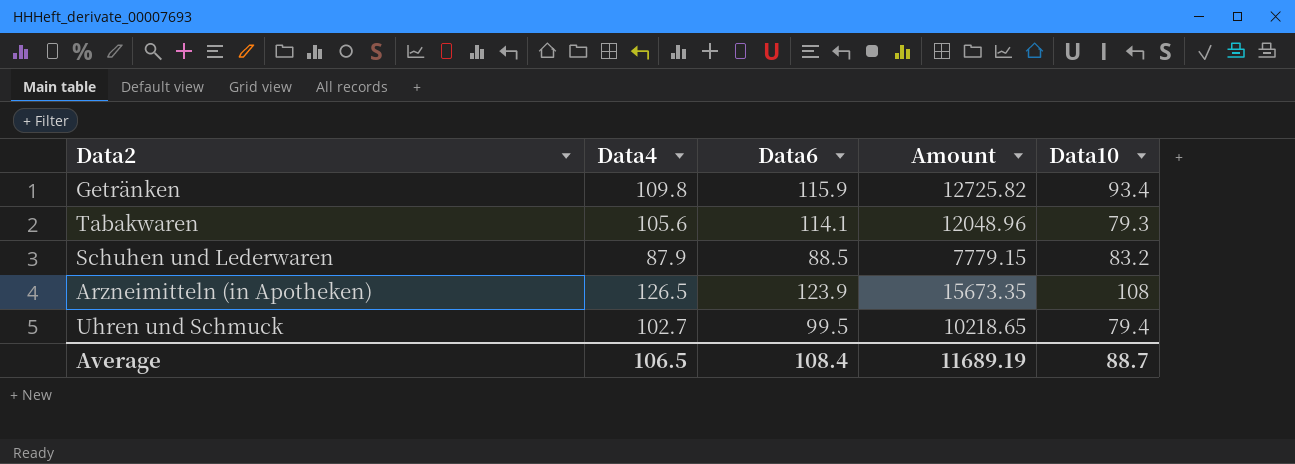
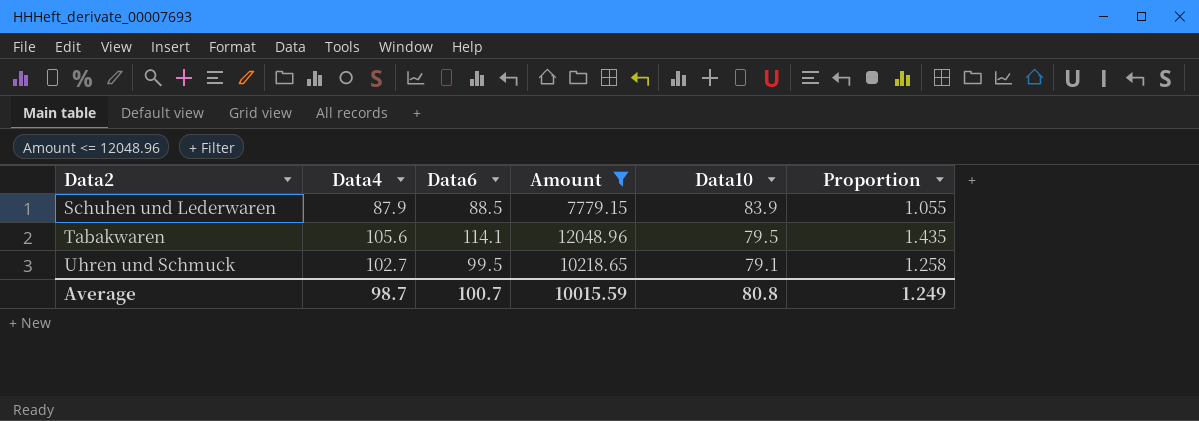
filter: none -> Amount <= 12048.96
row order: none -> Data2 ascending
column Proportion | formula: none -> [Data6] / [Data10]
Schuhen und Lederwaren | Data10: 83.2 -> 83.9
Tabakwaren | Data10: 79.3 -> 79.5
Uhren und Schmuck | Data10: 79.4 -> 79.1
Average | Data4: 106.5 -> 98.7
Average | Data6: 108.4 -> 100.7
Average | Amount: 11689.19 -> 10015.59
Average | Data10: 88.7 -> 80.8

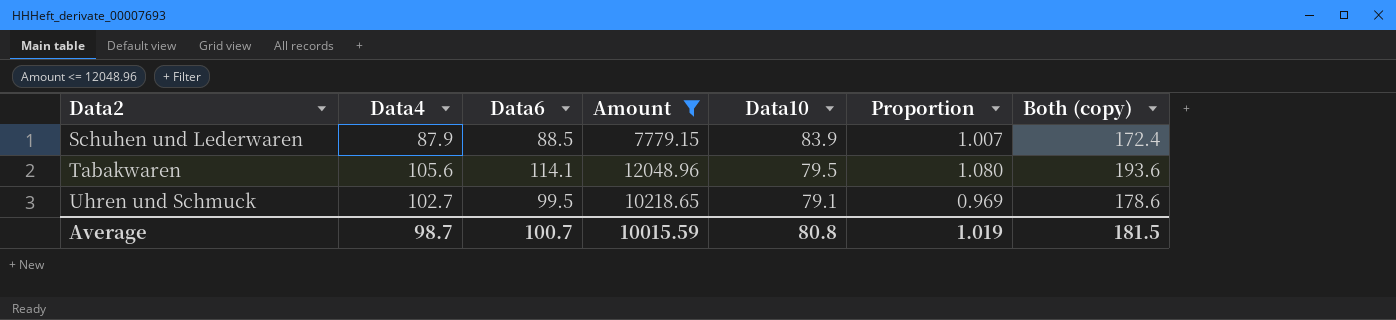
column Proportion | formula: [Data6] / [Data10] -> [Data6] / [Data4]
column Both (copy) | formula: none -> [Data6] + [Data10]
Average | Proportion: 1.249 -> 1.019

